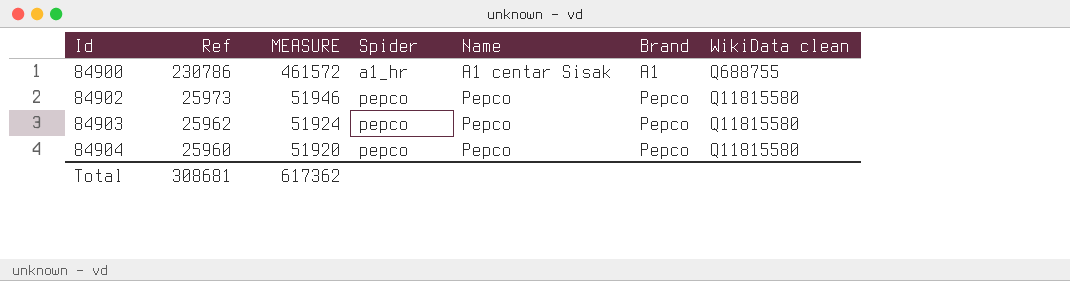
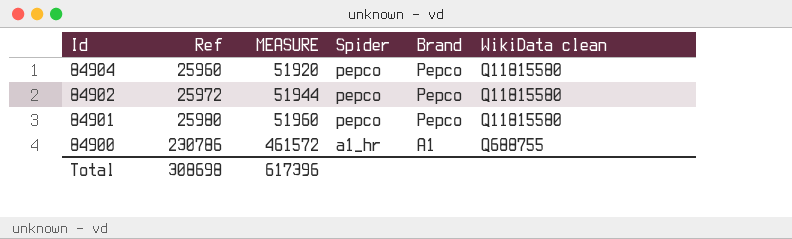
row order: Id ascending -> Id descending
column Name | position: 5 -> none
row 84903: 25962 | 51924 | pepco | Pepco | Pepco | Q11815580 -> none
84902 | Ref: 25973 -> 25972
84902 | MEASURE: 51946 -> 51944
row 84901: none -> 25980 | 51960 | pepco | Pepco | Q11815580
Total | Ref: 308681 -> 308698
Total | MEASURE: 617362 -> 617396

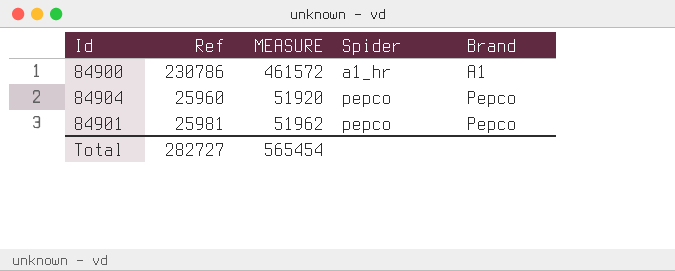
row order: Id descending -> Spider ascending
column WikiData clean | position: 6 -> none
row 84902: 25972 | 51944 | pepco | Pepco | Q11815580 -> none
84901 | Ref: 25980 -> 25981
84901 | MEASURE: 51960 -> 51962
Total | Ref: 308698 -> 282727
Total | MEASURE: 617396 -> 565454

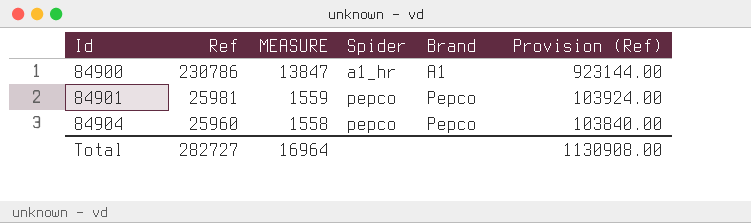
row order: Spider ascending -> Id ascending
column MEASURE | formula: [Ref] * 2 -> [Ref] * 0.06
column Provision (Ref) | formula: none -> [Ref] * 4
Total | MEASURE: 565454 -> 16964

